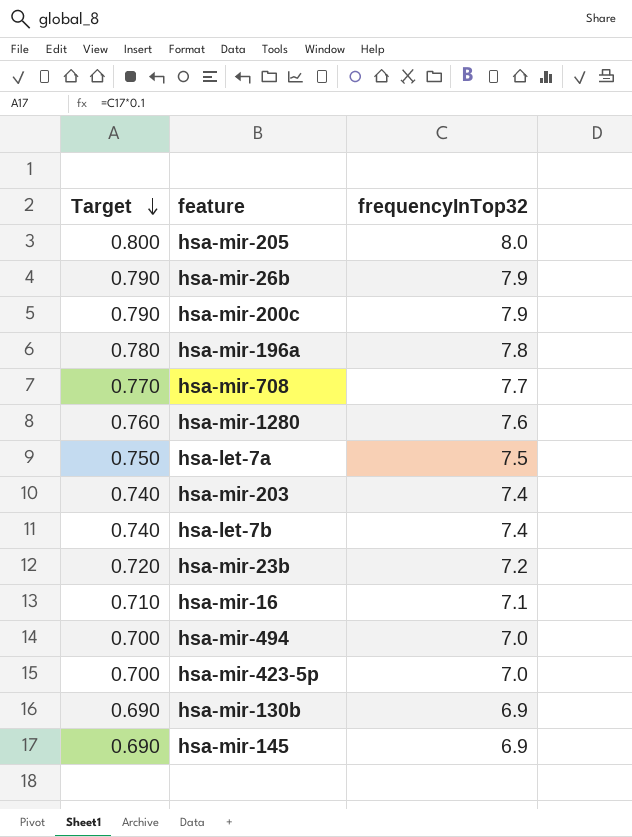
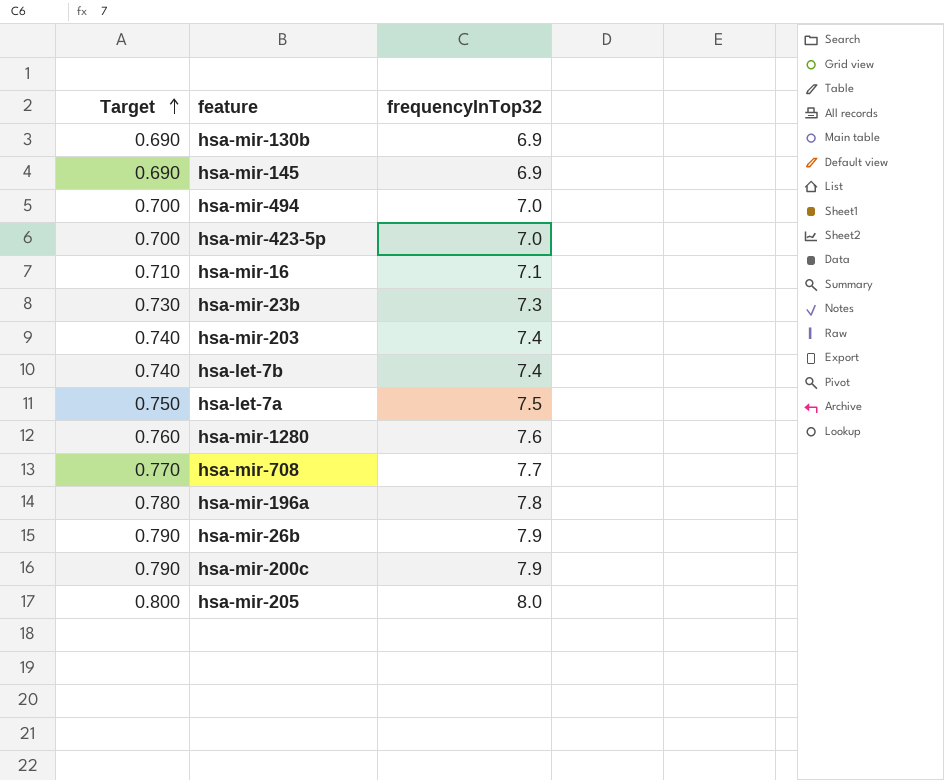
row order: Target descending -> Target ascending
hsa-mir-23b | Target: 0.720 -> 0.730
hsa-mir-23b | frequencyInTop32: 7.2 -> 7.3

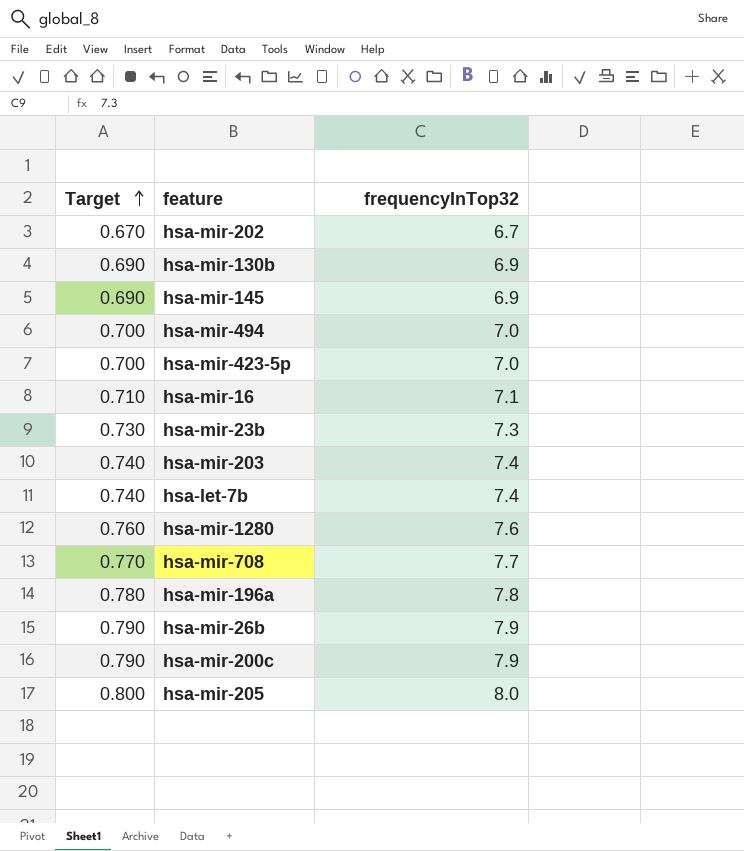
row hsa-let-7a: 0.750 | 7.5 -> none
row hsa-mir-202: none -> 0.670 | 6.7

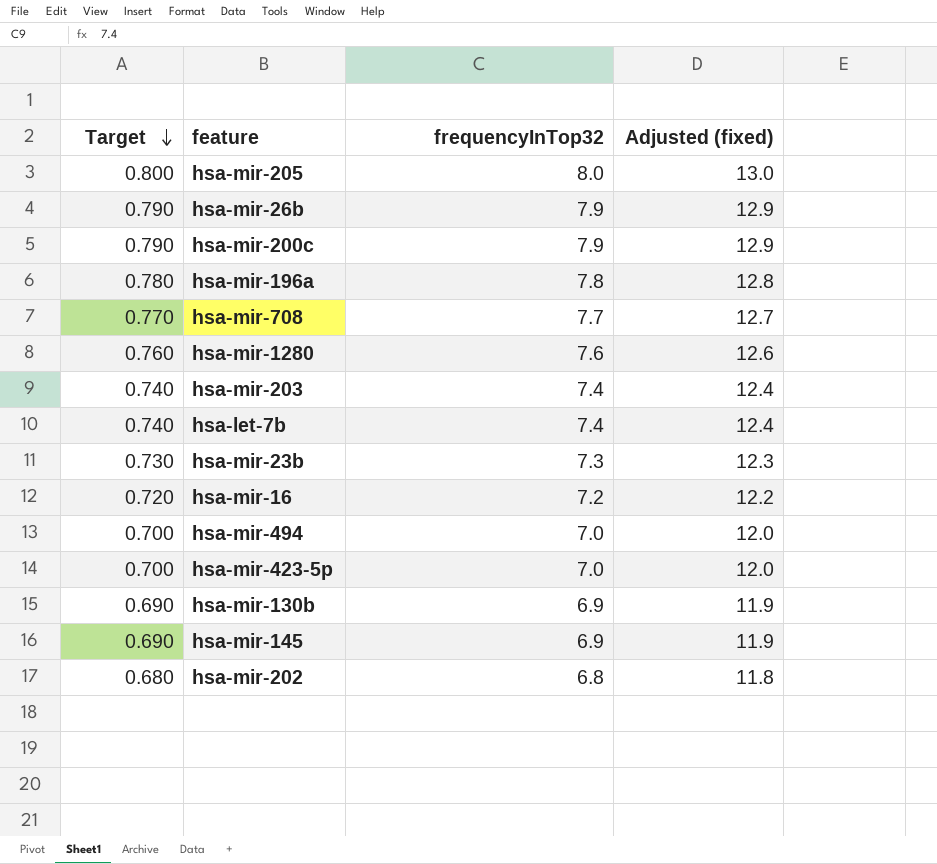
row order: Target ascending -> Target descending
column Adjusted (fixed) | formula: none -> [frequencyInTop32] + 5
hsa-mir-16 | Target: 0.710 -> 0.720
hsa-mir-16 | frequencyInTop32: 7.1 -> 7.2
hsa-mir-202 | Target: 0.670 -> 0.680
hsa-mir-202 | frequencyInTop32: 6.7 -> 6.8

